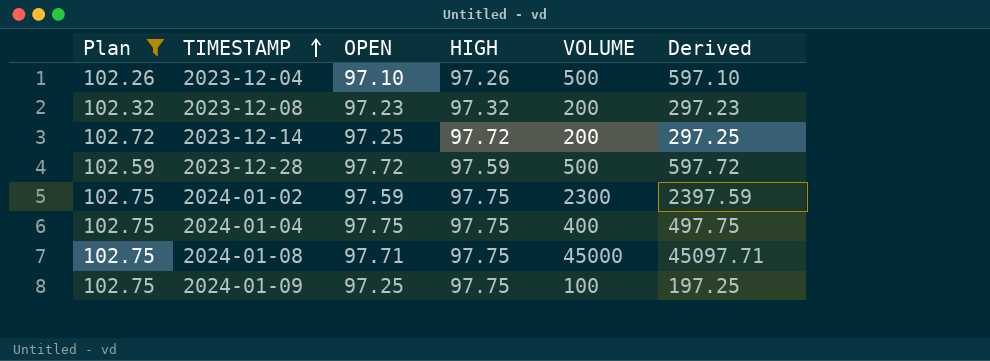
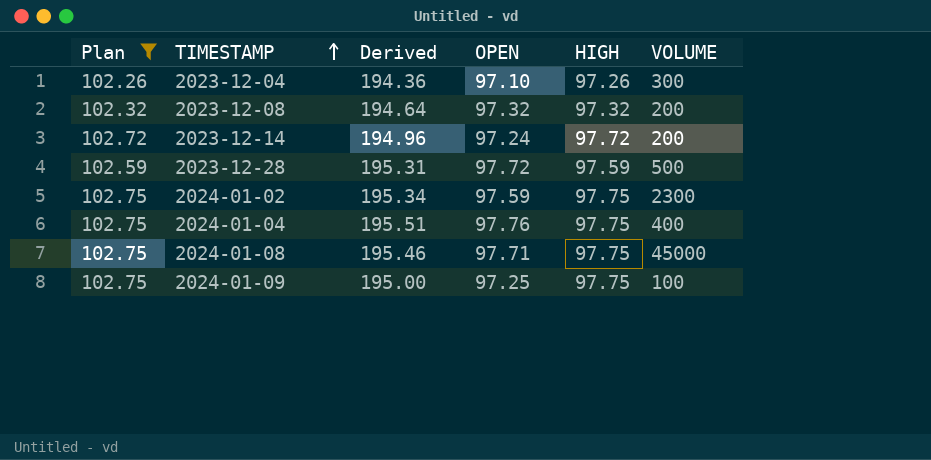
column Derived | formula: [OPEN] + [VOLUME] -> [OPEN] + [HIGH]
column Derived | position: 6 -> 3
2023-12-04 | VOLUME: 500 -> 300
2023-12-08 | OPEN: 97.23 -> 97.32
2023-12-14 | OPEN: 97.25 -> 97.24
2024-01-04 | OPEN: 97.75 -> 97.76

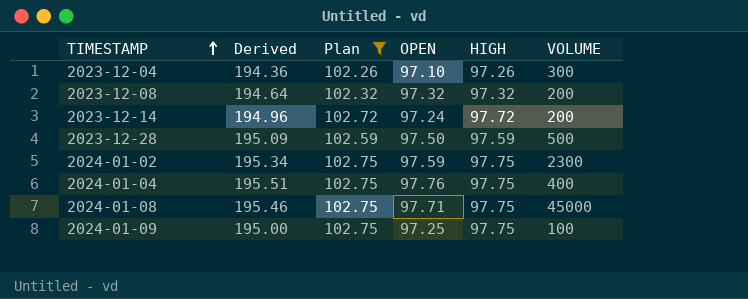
column Plan | position: 1 -> 3
2023-12-28 | Derived: 195.31 -> 195.09
2023-12-28 | OPEN: 97.72 -> 97.50

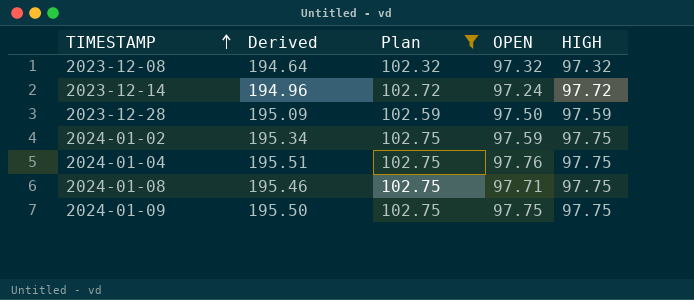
column VOLUME | position: 6 -> none
row 2023-12-04: 194.36 | 102.26 | 97.10 | 97.26 | 300 -> none
2024-01-09 | Derived: 195.00 -> 195.50
2024-01-09 | OPEN: 97.25 -> 97.75

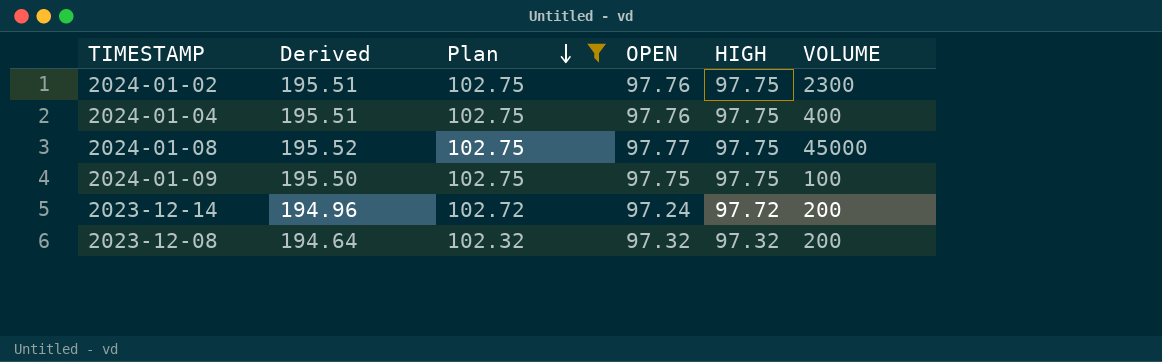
row order: TIMESTAMP ascending -> Plan descending
column VOLUME | position: none -> 6
row 2023-12-28: 195.09 | 102.59 | 97.50 | 97.59 -> none
2024-01-02 | Derived: 195.34 -> 195.51
2024-01-02 | OPEN: 97.59 -> 97.76
2024-01-08 | Derived: 195.46 -> 195.52
2024-01-08 | OPEN: 97.71 -> 97.77

